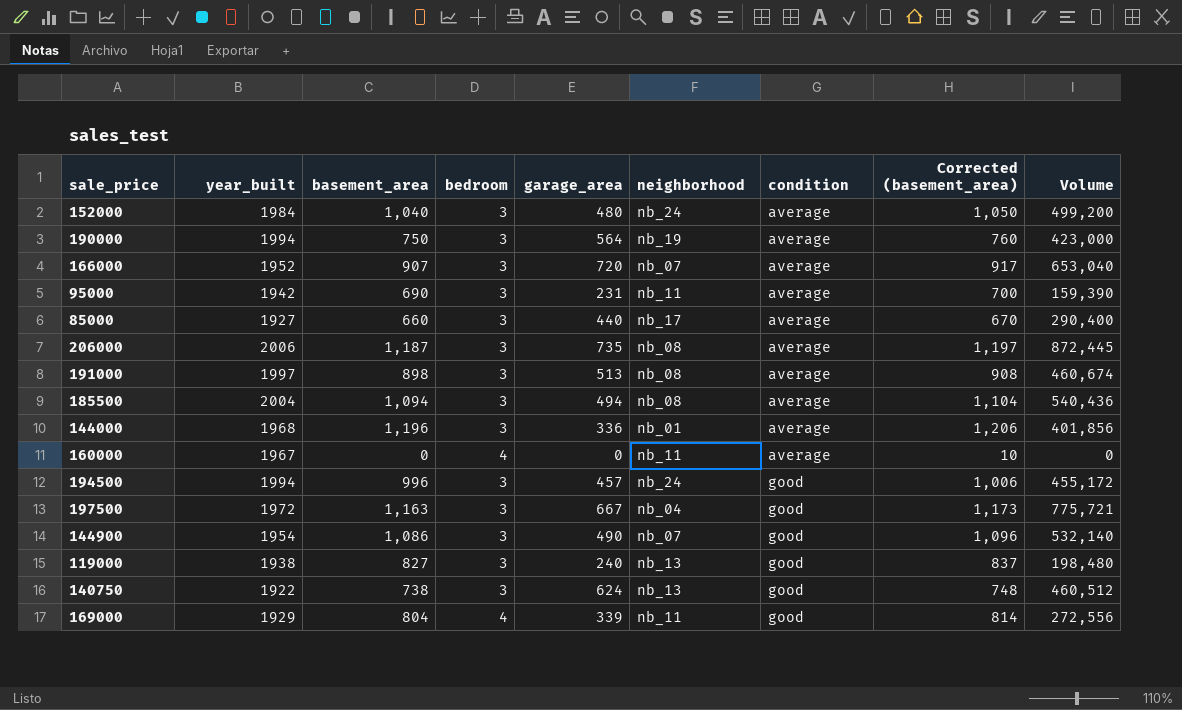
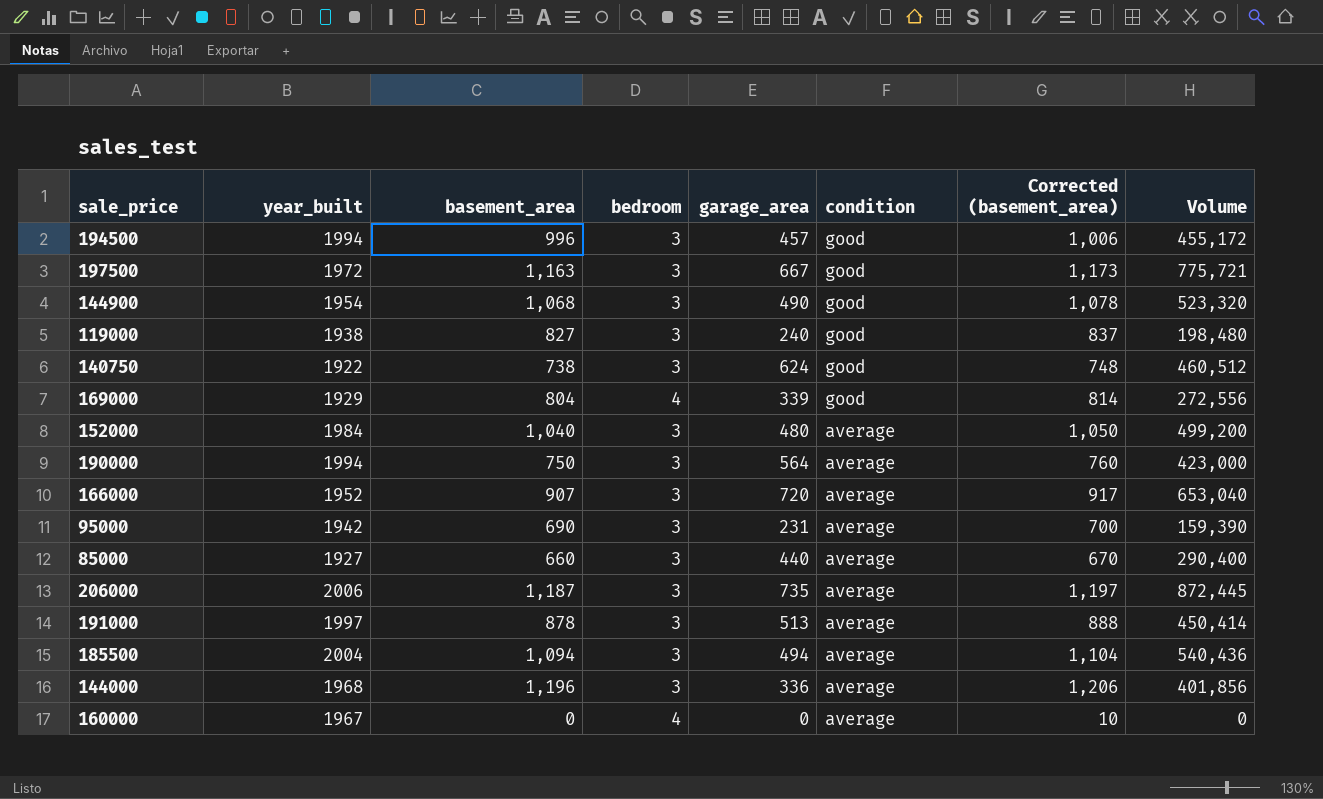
row order: condition ascending -> condition descending
column neighborhood | position: 6 -> none
144900 | basement_area: 1,086 -> 1,068
144900 | Corrected (basement_area): 1,096 -> 1,078
144900 | Volume: 532,140 -> 523,320
191000 | basement_area: 898 -> 878
191000 | Corrected (basement_area): 908 -> 888
191000 | Volume: 460,674 -> 450,414

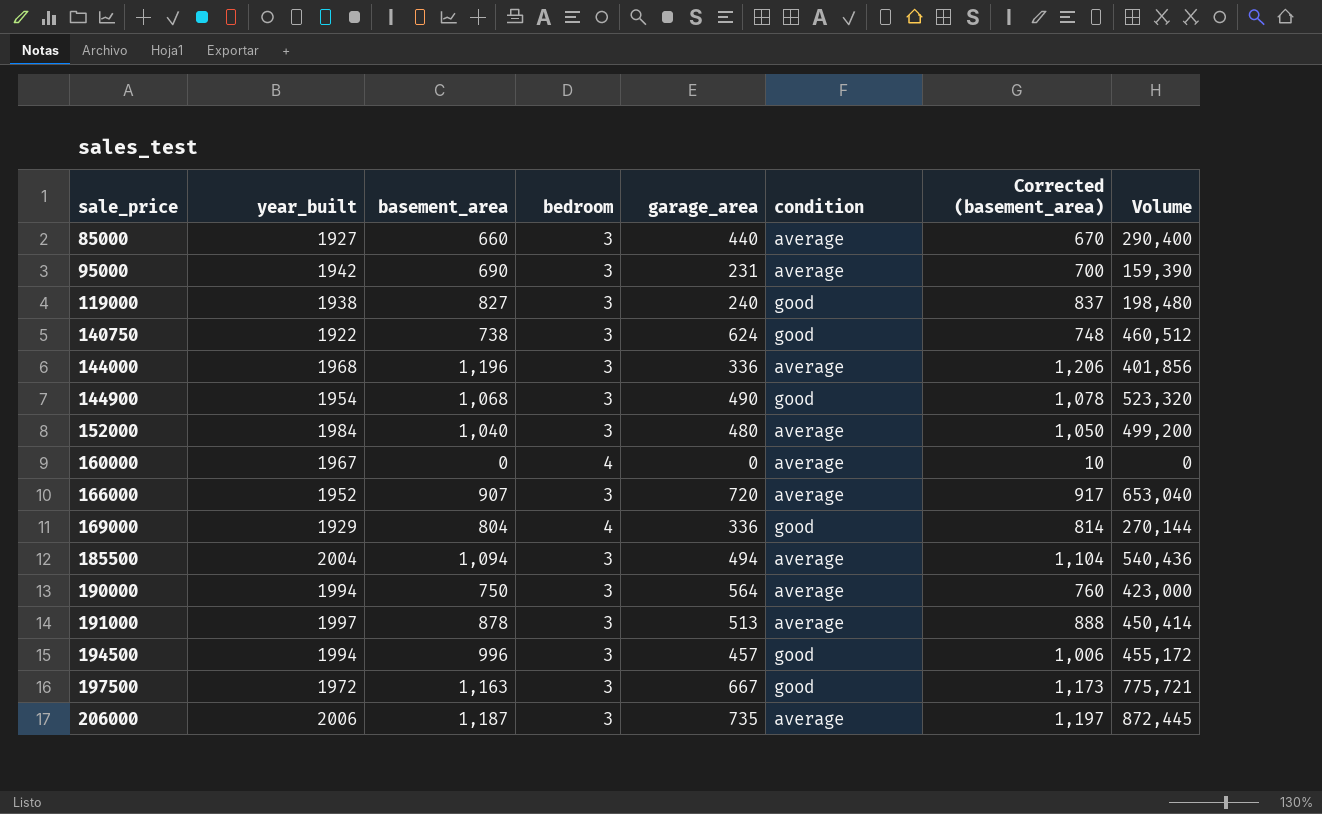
row order: condition descending -> sale_price ascending
169000 | garage_area: 339 -> 336
169000 | Volume: 272,556 -> 270,144

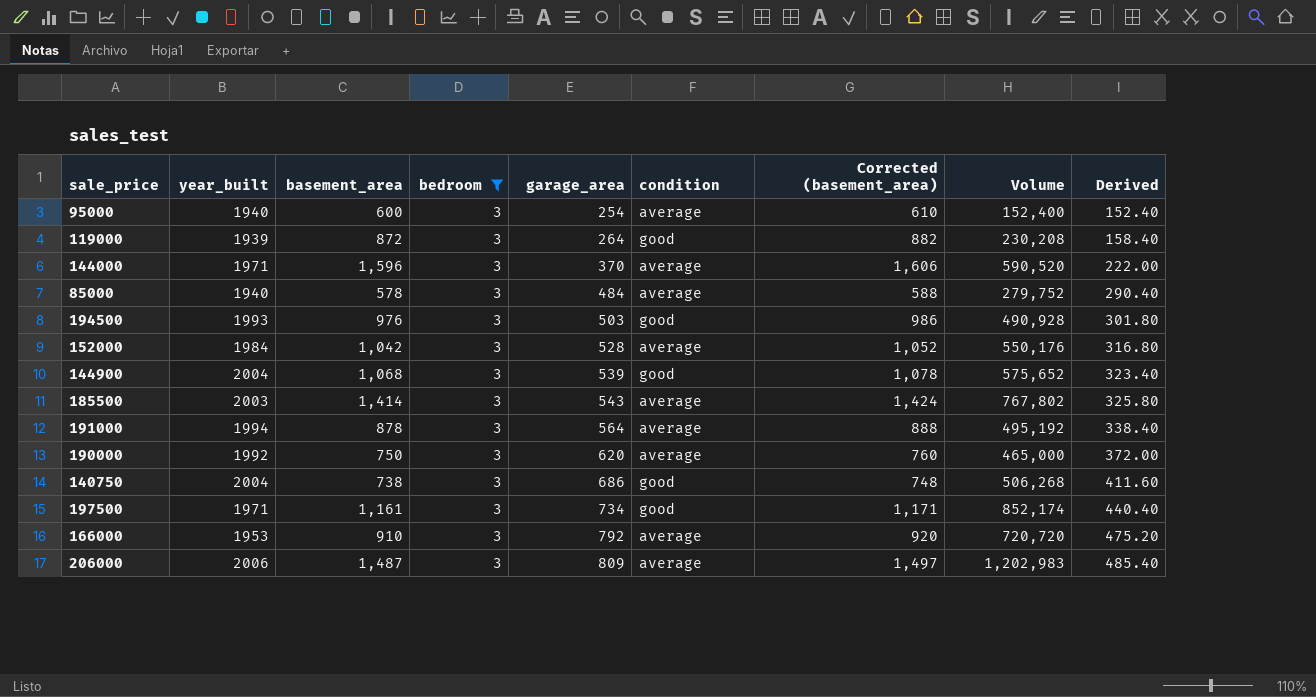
filter: none -> bedroom = 3
row order: sale_price ascending -> garage_area ascending
column Derived | formula: none -> [garage_area] * 0.6
95000 | year_built: 1942 -> 1940
95000 | basement_area: 690 -> 600
95000 | garage_area: 231 -> 254
95000 | Corrected (basement_area): 700 -> 610
95000 | Volume: 159,390 -> 152,400
119000 | year_built: 1938 -> 1939
119000 | basement_area: 827 -> 872
119000 | garage_area: 240 -> 264
119000 | Corrected (basement_area): 837 -> 882
119000 | Volume: 198,480 -> 230,208
144000 | year_built: 1968 -> 1971
144000 | basement_area: 1,196 -> 1,596
144000 | garage_area: 336 -> 370
144000 | Corrected (basement_area): 1,206 -> 1,606
144000 | Volume: 401,856 -> 590,520
85000 | year_built: 1927 -> 1940
85000 | basement_area: 660 -> 578
85000 | garage_area: 440 -> 484
85000 | Corrected (basement_area): 670 -> 588
85000 | Volume: 290,400 -> 279,752
194500 | year_built: 1994 -> 1993
194500 | basement_area: 996 -> 976
194500 | garage_area: 457 -> 503
194500 | Corrected (basement_area): 1,006 -> 986
194500 | Volume: 455,172 -> 490,928
152000 | basement_area: 1,040 -> 1,042
152000 | garage_area: 480 -> 528
152000 | Corrected (basement_area): 1,050 -> 1,052
152000 | Volume: 499,200 -> 550,176
144900 | year_built: 1954 -> 2004
144900 | garage_area: 490 -> 539
144900 | Volume: 523,320 -> 575,652
185500 | year_built: 2004 -> 2003
185500 | basement_area: 1,094 -> 1,414
185500 | garage_area: 494 -> 543
185500 | Corrected (basement_area): 1,104 -> 1,424
185500 | Volume: 540,436 -> 767,802
191000 | year_built: 1997 -> 1994
191000 | garage_area: 513 -> 564
191000 | Volume: 450,414 -> 495,192
190000 | year_built: 1994 -> 1992
190000 | garage_area: 564 -> 620
190000 | Volume: 423,000 -> 465,000
140750 | year_built: 1922 -> 2004
140750 | garage_area: 624 -> 686
140750 | Volume: 460,512 -> 506,268
197500 | year_built: 1972 -> 1971
197500 | basement_area: 1,163 -> 1,161
197500 | garage_area: 667 -> 734
197500 | Corrected (basement_area): 1,173 -> 1,171
197500 | Volume: 775,721 -> 852,174
166000 | year_built: 1952 -> 1953
166000 | basement_area: 907 -> 910
166000 | garage_area: 720 -> 792
166000 | Corrected (basement_area): 917 -> 920
166000 | Volume: 653,040 -> 720,720
206000 | basement_area: 1,187 -> 1,487
206000 | garage_area: 735 -> 809
206000 | Corrected (basement_area): 1,197 -> 1,497
206000 | Volume: 872,445 -> 1,202,983

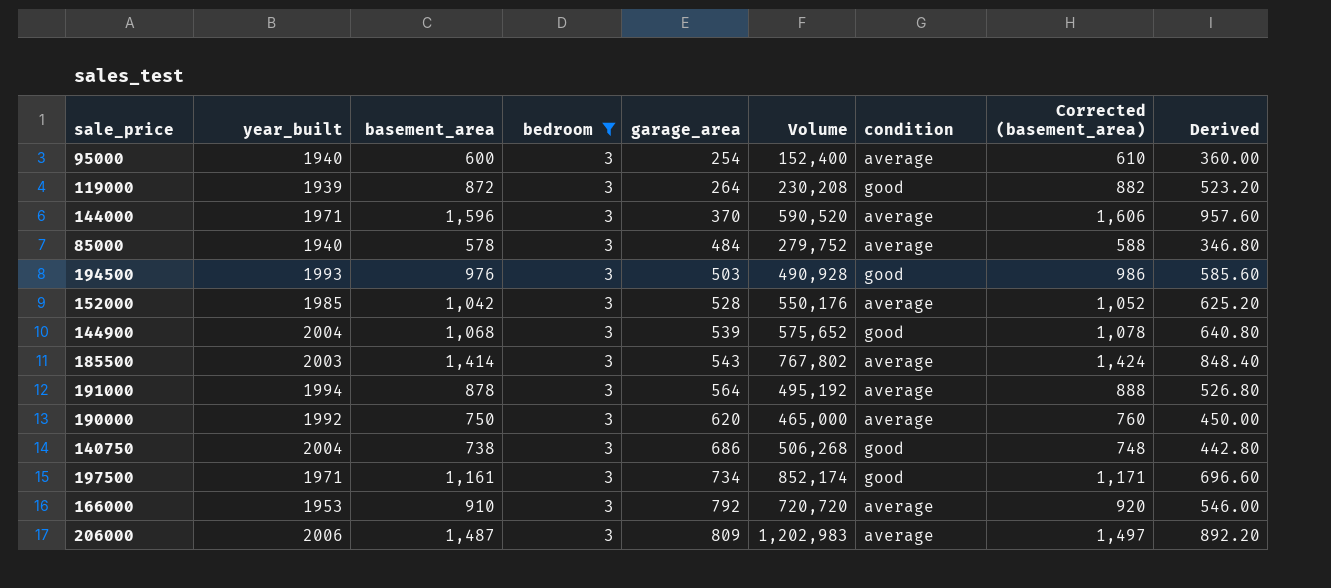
column Volume | position: 8 -> 6
column Derived | formula: [garage_area] * 0.6 -> [basement_area] * 0.6
152000 | year_built: 1984 -> 1985

